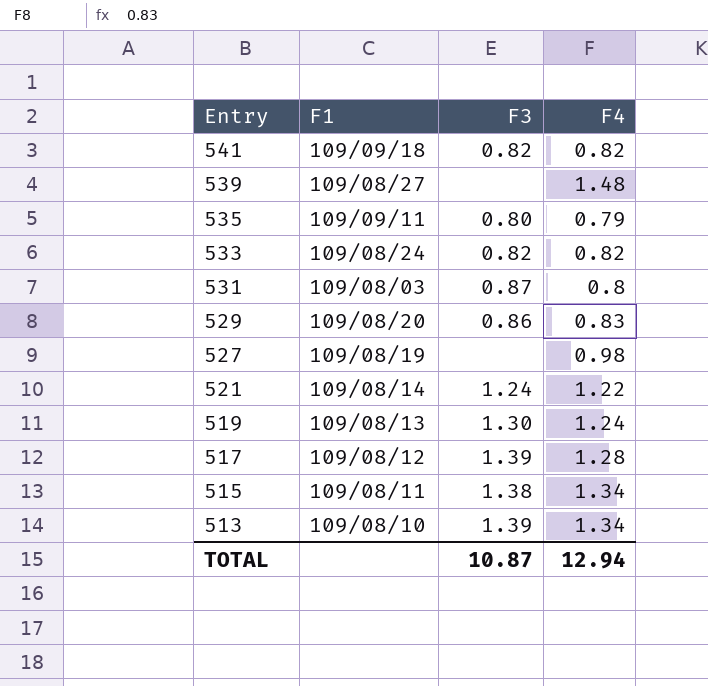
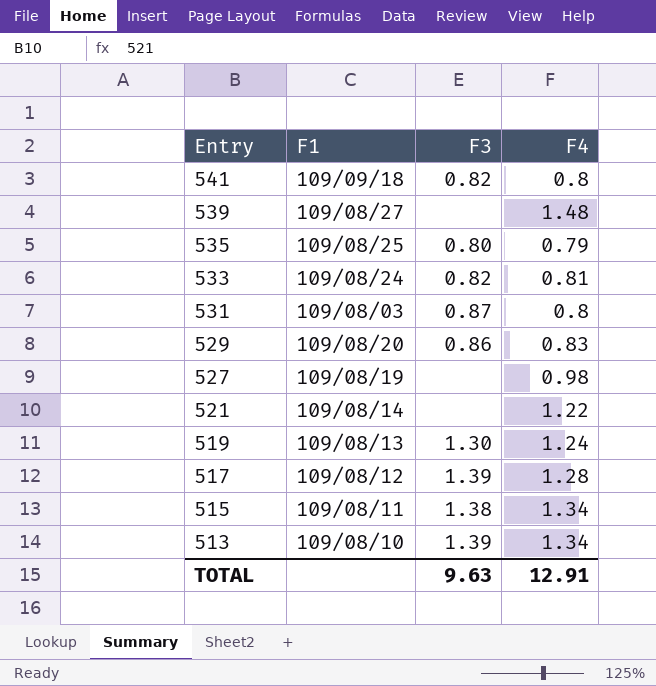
541 | F4: 0.82 -> 0.8
535 | F1: 109/09/11 -> 109/08/25
533 | F4: 0.82 -> 0.81
521 | F3: 1.24 -> none
TOTAL | F3: 10.87 -> 9.63
TOTAL | F4: 12.94 -> 12.91

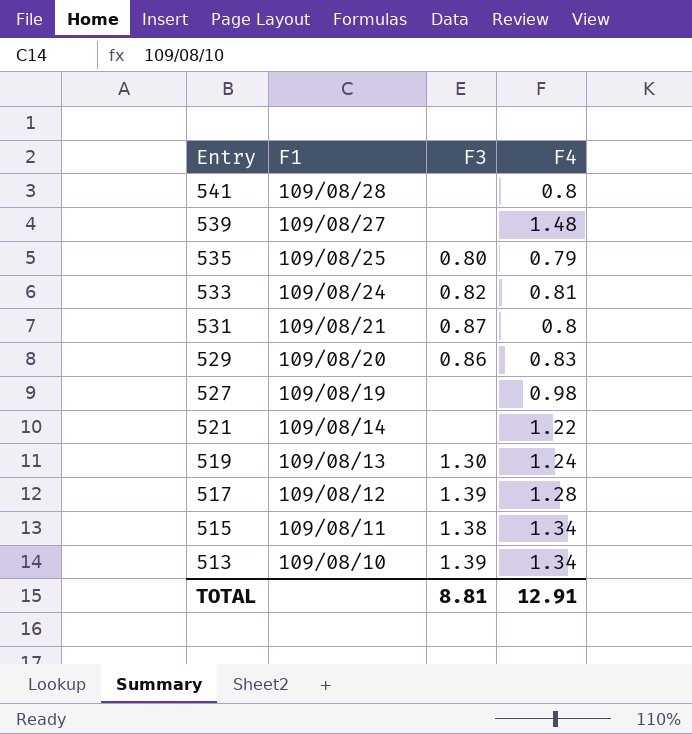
541 | F1: 109/09/18 -> 109/08/28
541 | F3: 0.82 -> none
531 | F1: 109/08/03 -> 109/08/21
TOTAL | F3: 9.63 -> 8.81

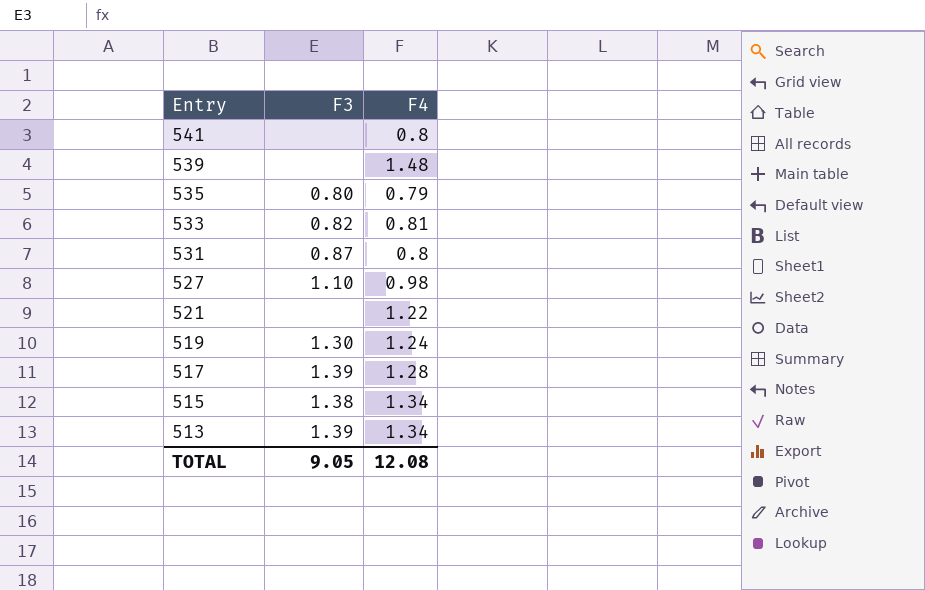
column F1 | position: 2 -> none
row 529: 109/08/20 | 0.86 | 0.83 -> none
527 | F3: none -> 1.10
TOTAL | F3: 8.81 -> 9.05
TOTAL | F4: 12.91 -> 12.08

